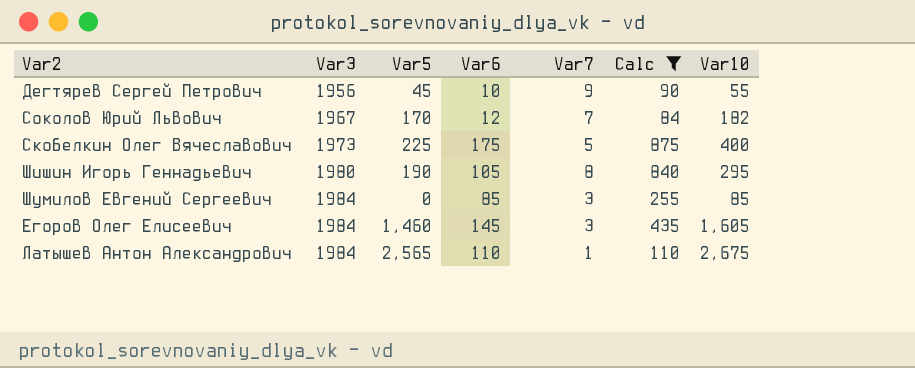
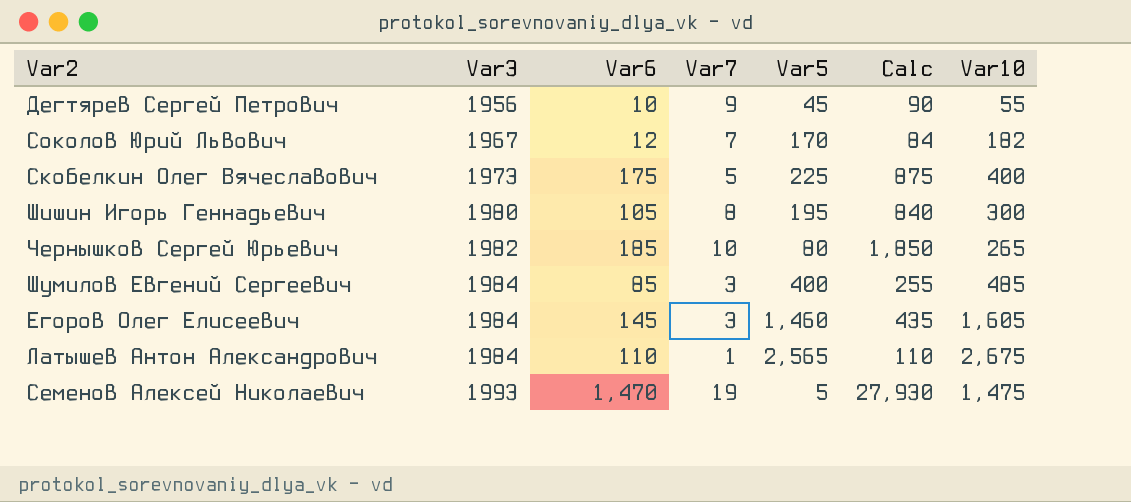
filter: Calc <= 875 -> none
column Var5 | position: 3 -> 5
Шишин Игорь Геннадьевич | Var5: 190 -> 195
Шишин Игорь Геннадьевич | Var10: 295 -> 300
Шумилов Евгений Сергеевич | Var5: 0 -> 400
Шумилов Евгений Сергеевич | Var10: 85 -> 485

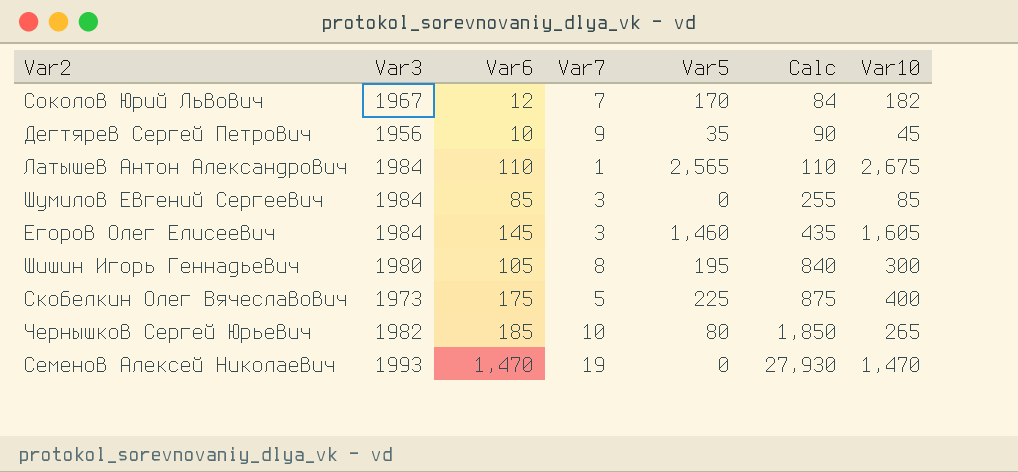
row order: Var3 ascending -> Calc ascending
Дегтярев Сергей Петрович | Var5: 45 -> 35
Дегтярев Сергей Петрович | Var10: 55 -> 45
Шумилов Евгений Сергеевич | Var5: 400 -> 0
Шумилов Евгений Сергеевич | Var10: 485 -> 85
Семенов Алексей Николаевич | Var5: 5 -> 0
Семенов Алексей Николаевич | Var10: 1,475 -> 1,470

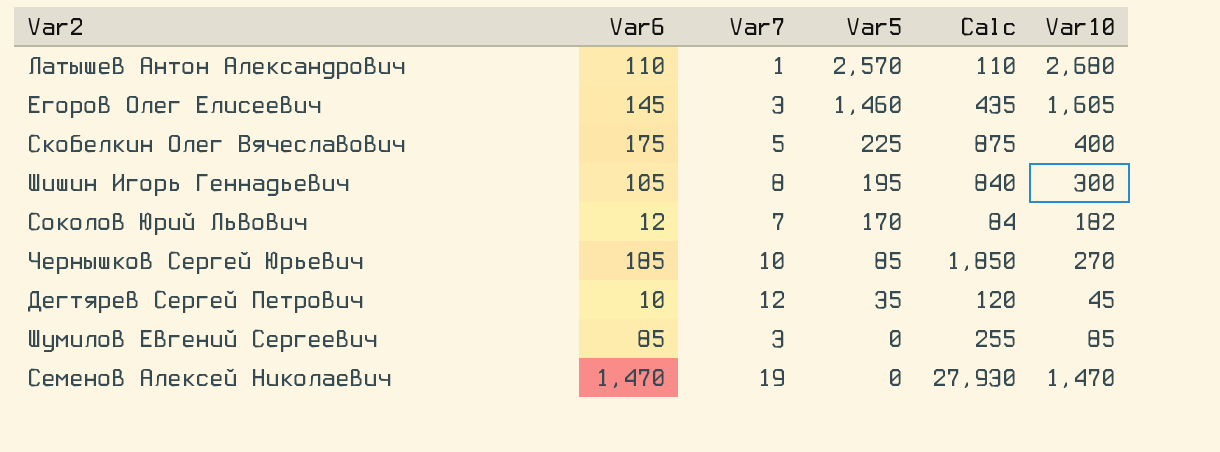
row order: Calc ascending -> Var5 descending
column Var3 | position: 2 -> none
Латышев Антон Александрович | Var5: 2,565 -> 2,570
Латышев Антон Александрович | Var10: 2,675 -> 2,680
Чернышков Сергей Юрьевич | Var5: 80 -> 85
Чернышков Сергей Юрьевич | Var10: 265 -> 270
Дегтярев Сергей Петрович | Var7: 9 -> 12
Дегтярев Сергей Петрович | Calc: 90 -> 120

